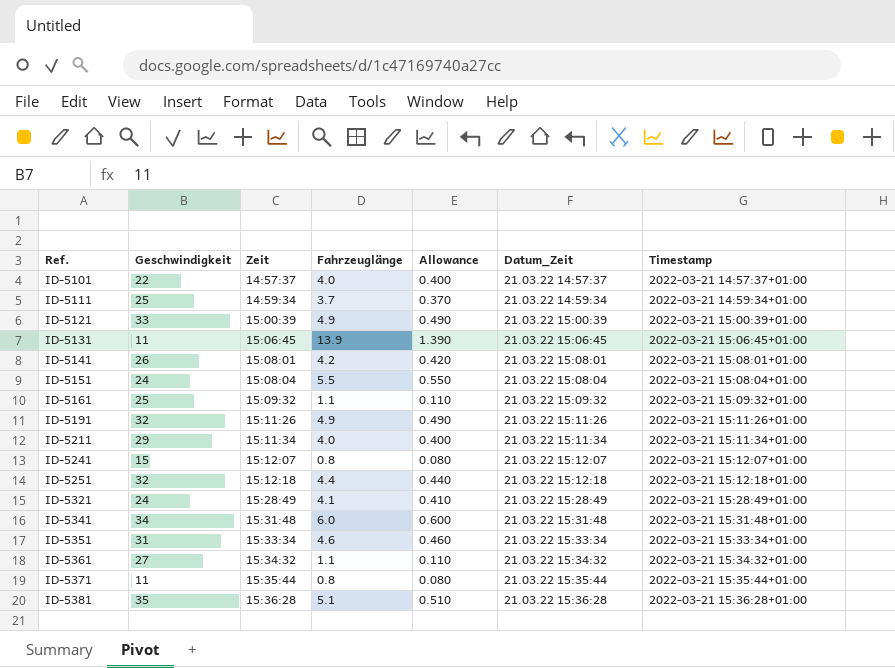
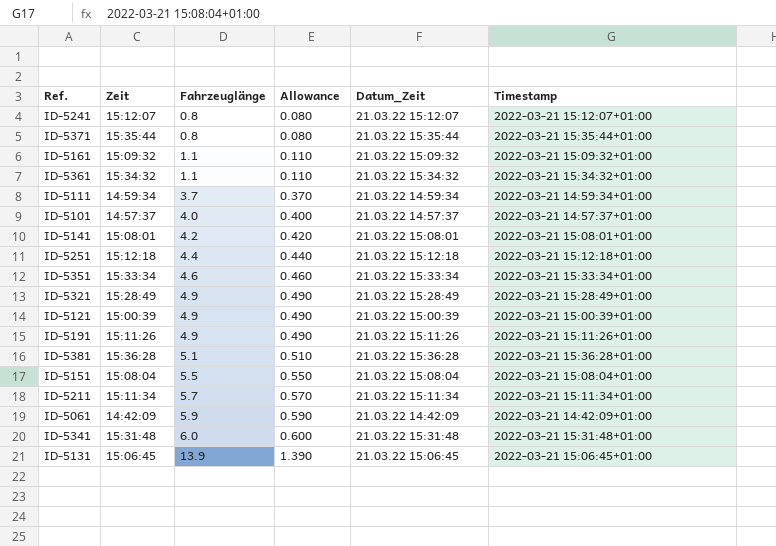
row order: Ref. ascending -> Fahrzeuglänge ascending
column Geschwindigkeit | position: 2 -> none
ID-5321 | Fahrzeuglänge: 4.1 -> 4.9
ID-5321 | Allowance: 0.410 -> 0.490
ID-5211 | Fahrzeuglänge: 4.0 -> 5.7
ID-5211 | Allowance: 0.400 -> 0.570
row ID-5061: none -> 14:42:09 | 5.9 | 0.590 | 21.03.22 14:42:09 | 2022-03-21 14:42:09+01:00

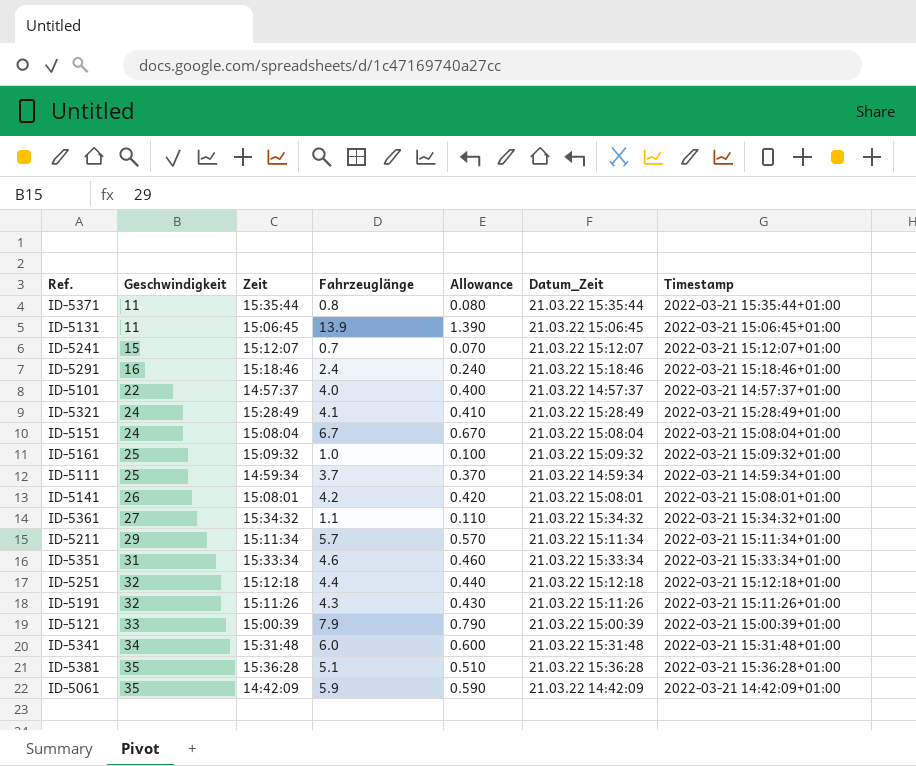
row order: Fahrzeuglänge ascending -> Geschwindigkeit ascending
column Geschwindigkeit | position: none -> 2
ID-5241 | Fahrzeuglänge: 0.8 -> 0.7
ID-5241 | Allowance: 0.080 -> 0.070
row ID-5291: none -> 16 | 15:18:46 | 2.4 | 0.240 | 21.03.22 15:18:46 | 2022-03-21 15:18:46+01:00
ID-5321 | Fahrzeuglänge: 4.9 -> 4.1
ID-5321 | Allowance: 0.490 -> 0.410
ID-5151 | Fahrzeuglänge: 5.5 -> 6.7
ID-5151 | Allowance: 0.550 -> 0.670
ID-5161 | Fahrzeuglänge: 1.1 -> 1.0
ID-5161 | Allowance: 0.110 -> 0.100
ID-5191 | Fahrzeuglänge: 4.9 -> 4.3
ID-5191 | Allowance: 0.490 -> 0.430
ID-5121 | Fahrzeuglänge: 4.9 -> 7.9
ID-5121 | Allowance: 0.490 -> 0.790

